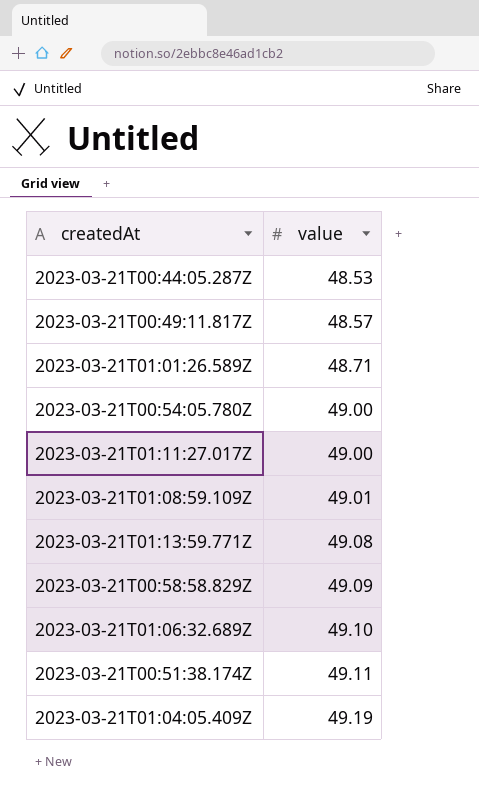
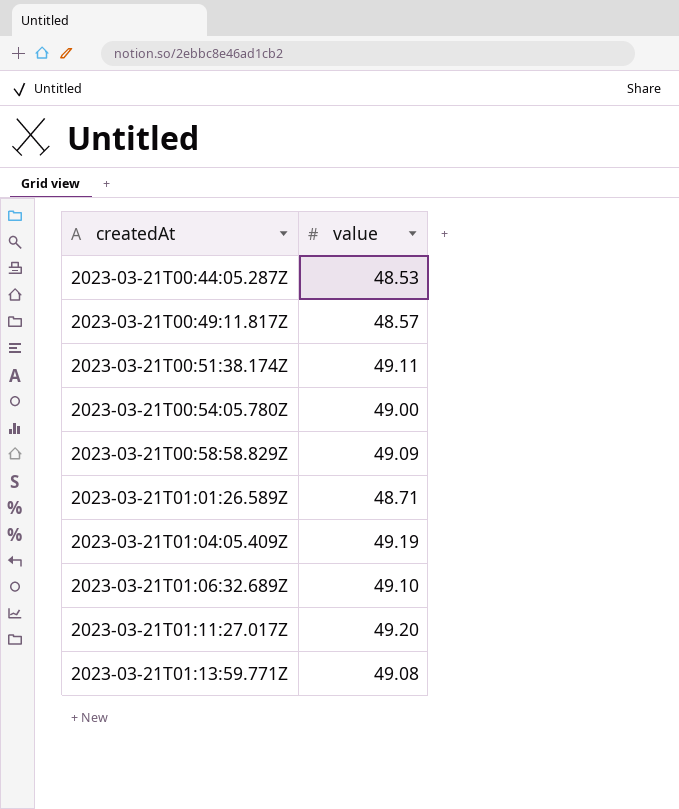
row order: value ascending -> createdAt ascending
row 2023-03-21T01:08:59.109Z: 49.01 -> none
2023-03-21T01:11:27.017Z | value: 49.00 -> 49.20

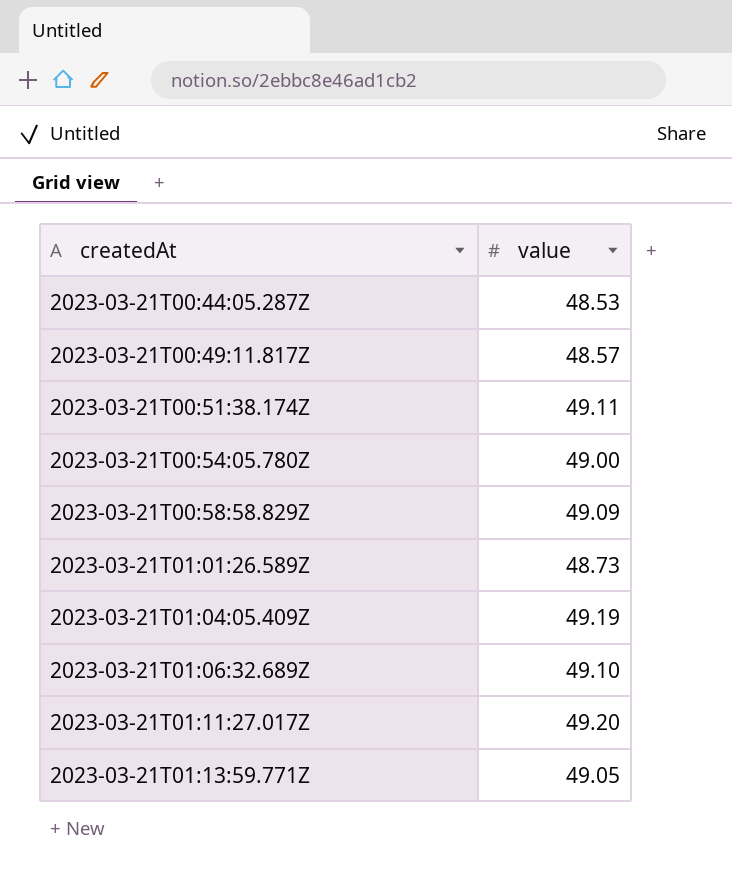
2023-03-21T01:01:26.589Z | value: 48.71 -> 48.73
2023-03-21T01:13:59.771Z | value: 49.08 -> 49.05

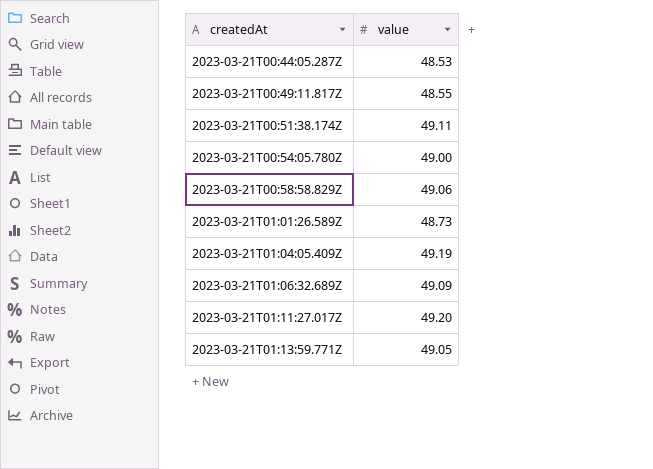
2023-03-21T00:49:11.817Z | value: 48.57 -> 48.55
2023-03-21T00:58:58.829Z | value: 49.09 -> 49.06
2023-03-21T01:06:32.689Z | value: 49.10 -> 49.09

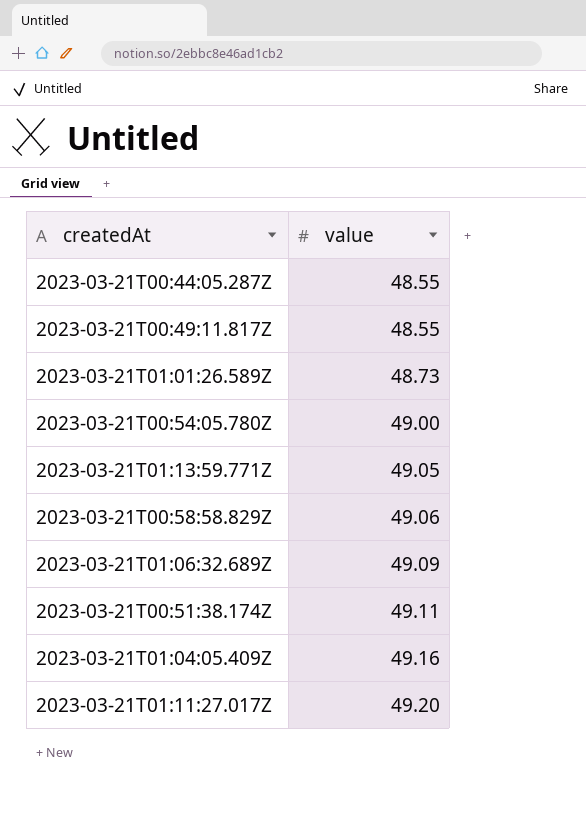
row order: createdAt ascending -> value ascending
2023-03-21T00:44:05.287Z | value: 48.53 -> 48.55
2023-03-21T01:04:05.409Z | value: 49.19 -> 49.16

